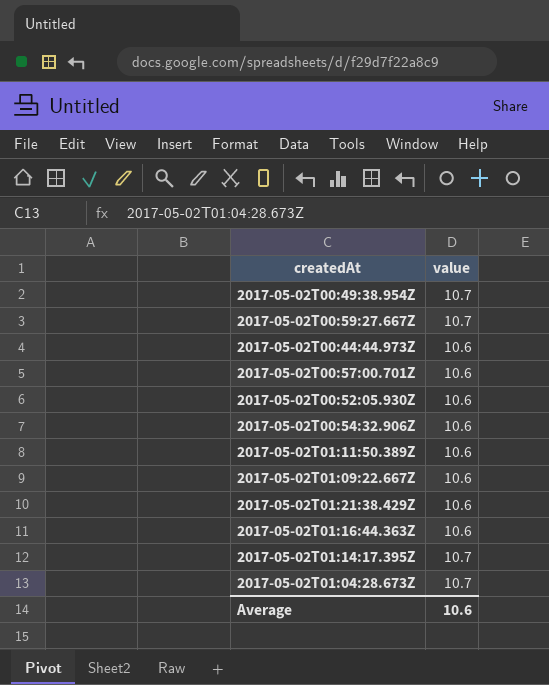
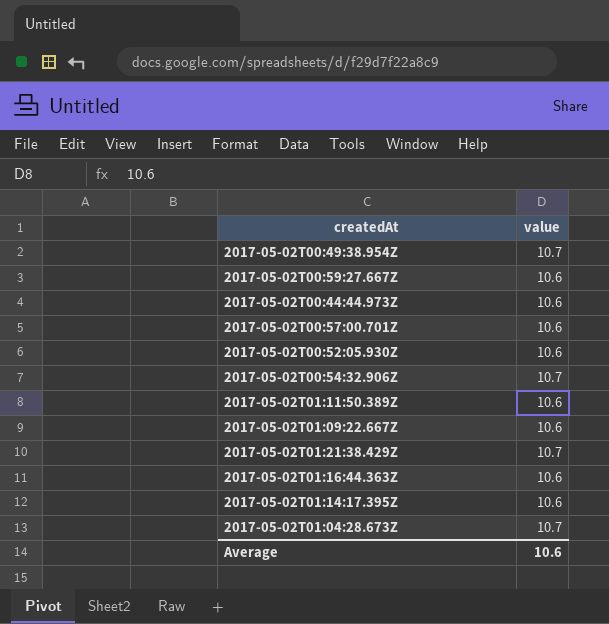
2017-05-02T00:59:27.667Z | value: 10.7 -> 10.6
2017-05-02T00:54:32.906Z | value: 10.6 -> 10.7
2017-05-02T01:21:38.429Z | value: 10.6 -> 10.7
2017-05-02T01:14:17.395Z | value: 10.7 -> 10.6

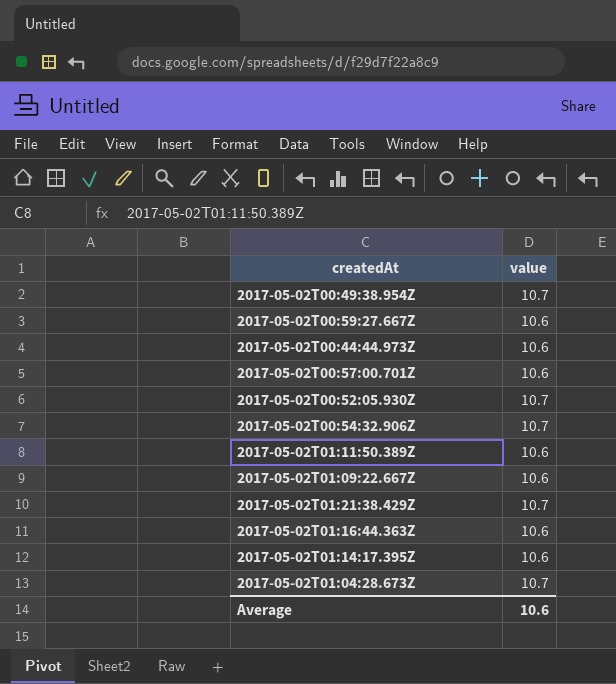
2017-05-02T00:52:05.930Z | value: 10.6 -> 10.7

